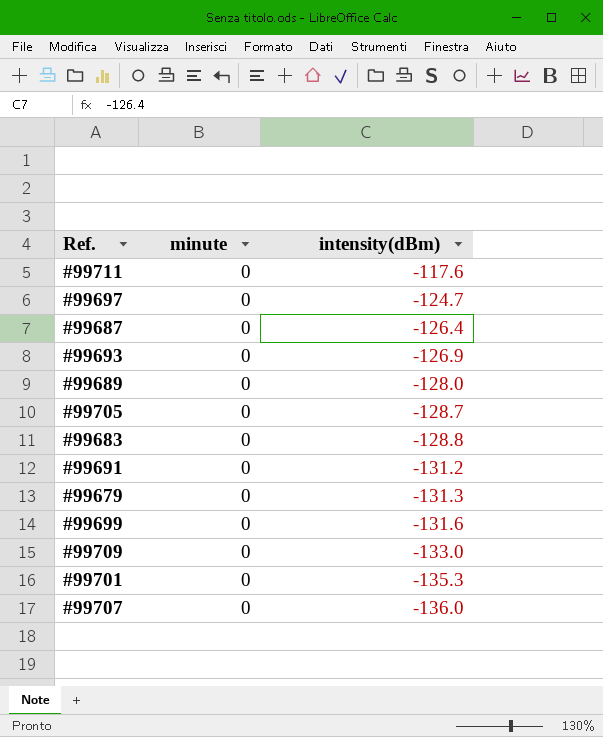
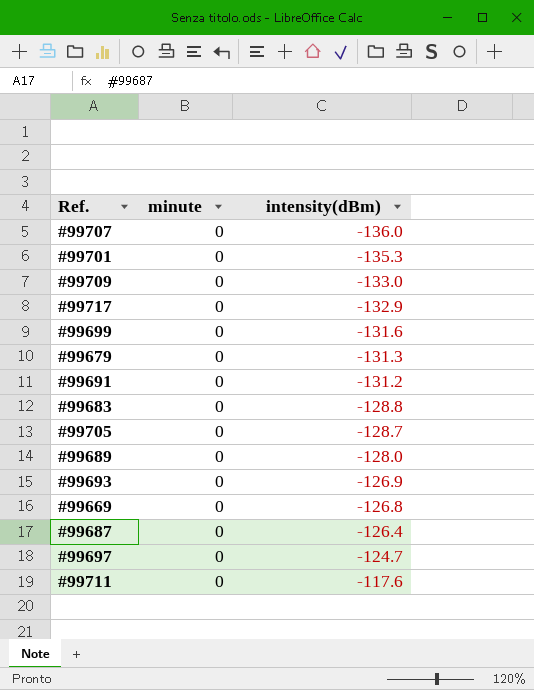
row order: intensity(dBm) descending -> intensity(dBm) ascending
row #99717: none -> 0 | -132.9
row #99669: none -> 0 | -126.8

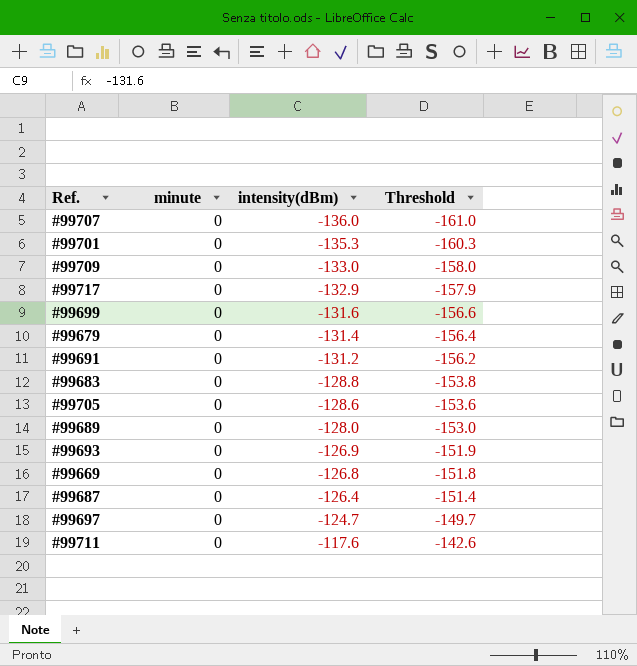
column Threshold | formula: none -> [intensity(dBm)] - 25
#99679 | intensity(dBm): -131.3 -> -131.4
#99705 | intensity(dBm): -128.7 -> -128.6

